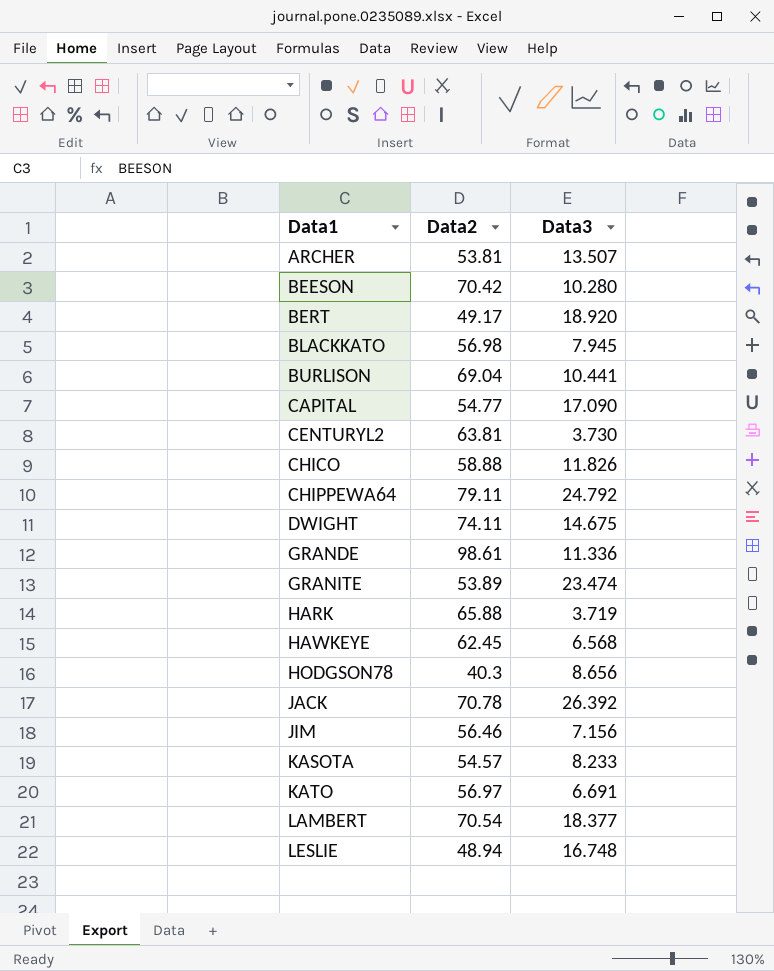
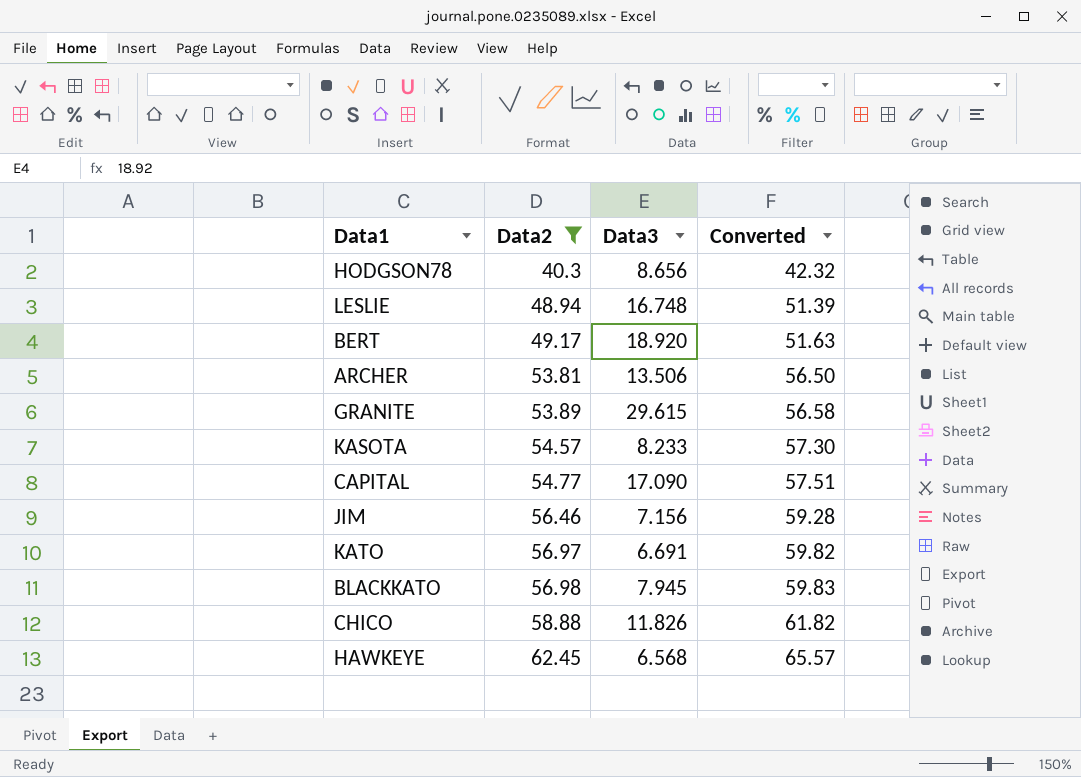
filter: none -> Data2 <= 62.45
row order: Data1 ascending -> Data2 ascending
column Converted | formula: none -> [Data2] * 1.05
ARCHER | Data3: 13.507 -> 13.506
GRANITE | Data3: 23.474 -> 29.615

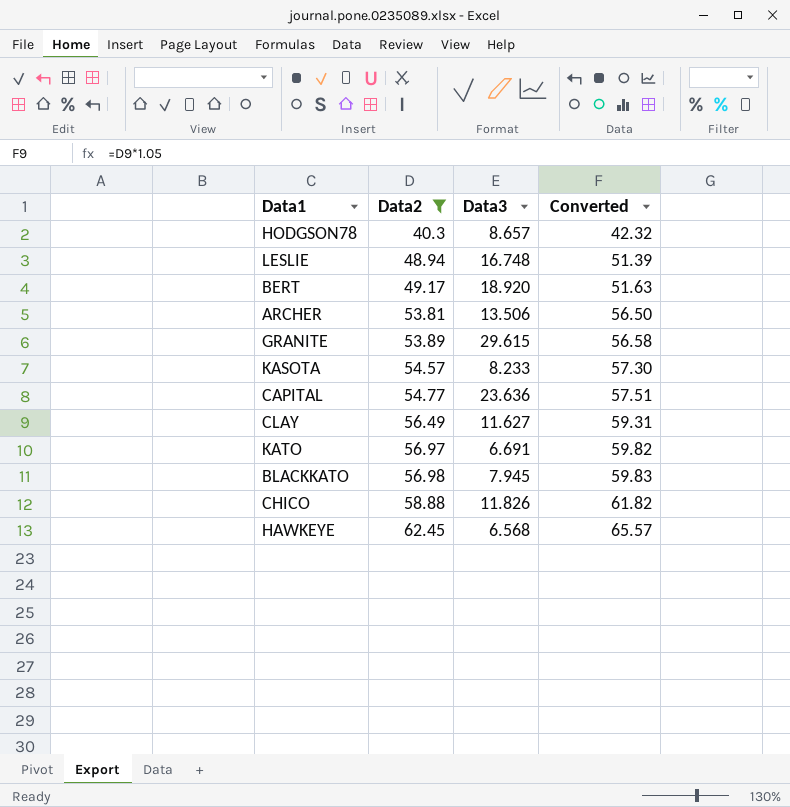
row JIM: 56.46 | 7.156 | 59.28 -> none
HODGSON78 | Data3: 8.656 -> 8.657
CAPITAL | Data3: 17.090 -> 23.636
row CLAY: none -> 56.49 | 11.627 | 59.31

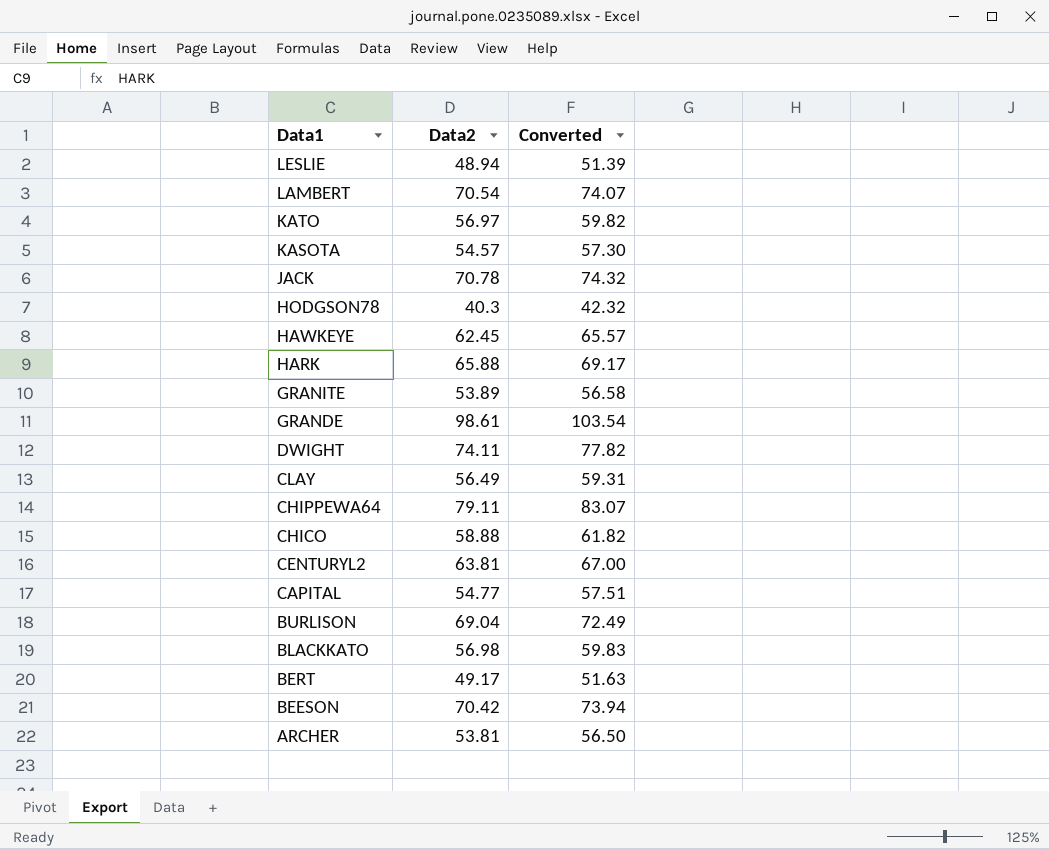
filter: Data2 <= 62.45 -> none
row order: Data2 ascending -> Data1 descending
column Data3 | position: 3 -> none

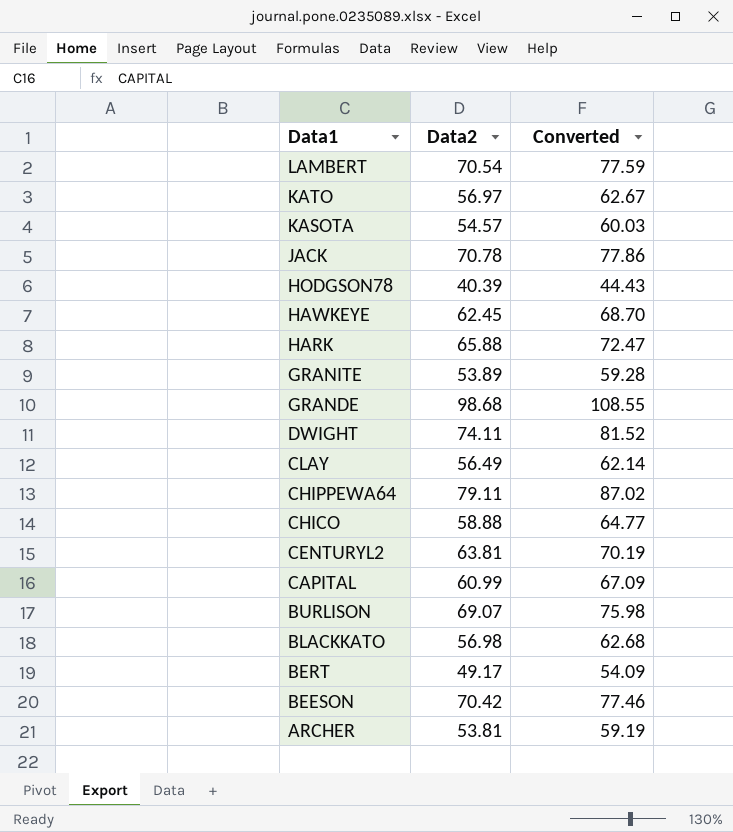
column Converted | formula: [Data2] * 1.05 -> [Data2] * 1.1
row LESLIE: 48.94 | 51.39 -> none
HODGSON78 | Data2: 40.3 -> 40.39
GRANDE | Data2: 98.61 -> 98.68
CAPITAL | Data2: 54.77 -> 60.99
BURLISON | Data2: 69.04 -> 69.07

